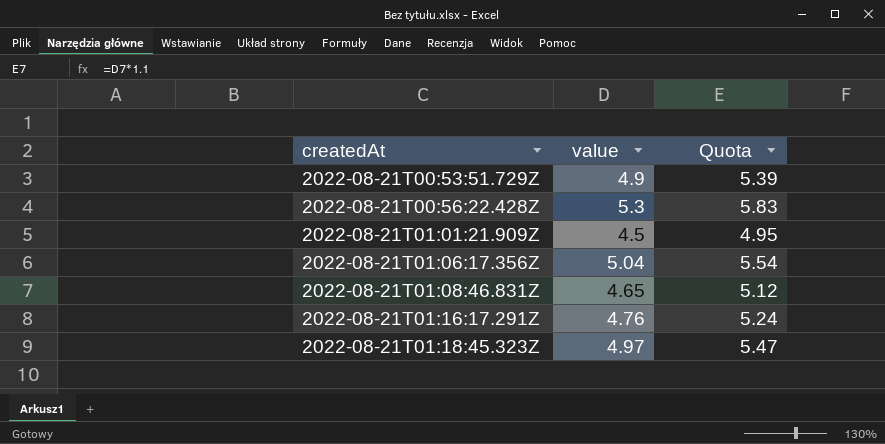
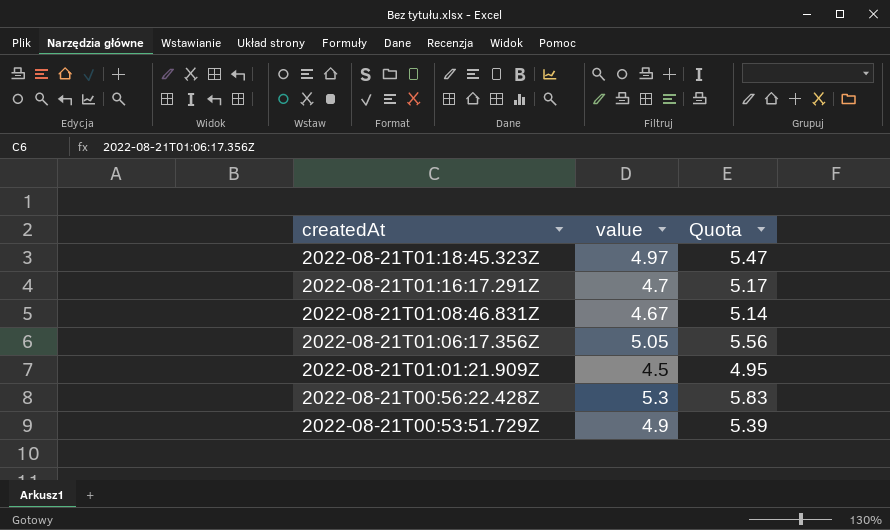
row order: createdAt ascending -> createdAt descending
2022-08-21T01:16:17.291Z | value: 4.76 -> 4.7
2022-08-21T01:16:17.291Z | Quota: 5.24 -> 5.17
2022-08-21T01:08:46.831Z | value: 4.65 -> 4.67
2022-08-21T01:08:46.831Z | Quota: 5.12 -> 5.14
2022-08-21T01:06:17.356Z | value: 5.04 -> 5.05
2022-08-21T01:06:17.356Z | Quota: 5.54 -> 5.56

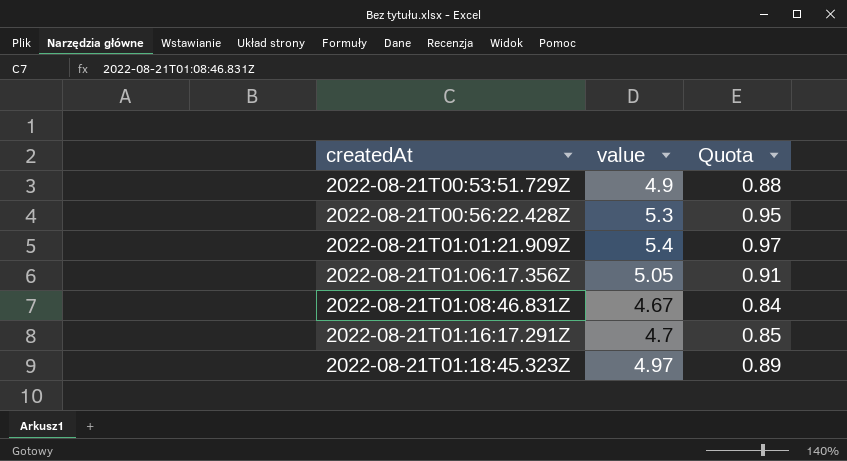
row order: createdAt descending -> createdAt ascending
column Quota | formula: [value] * 1.1 -> [value] * 0.18
2022-08-21T01:01:21.909Z | value: 4.5 -> 5.4

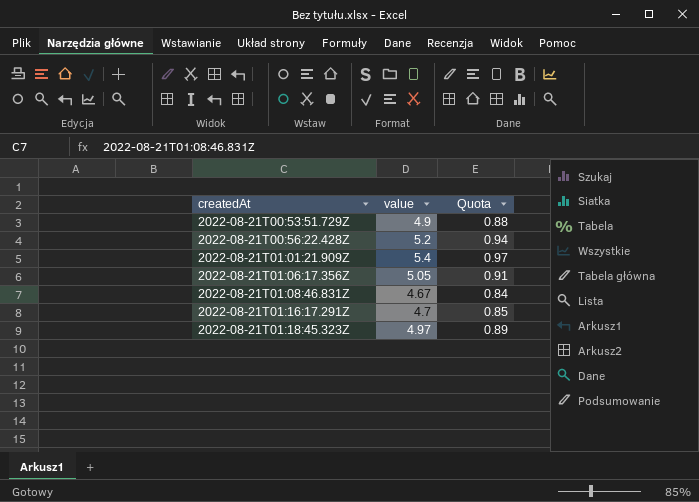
2022-08-21T00:56:22.428Z | value: 5.3 -> 5.2
2022-08-21T00:56:22.428Z | Quota: 0.95 -> 0.94

